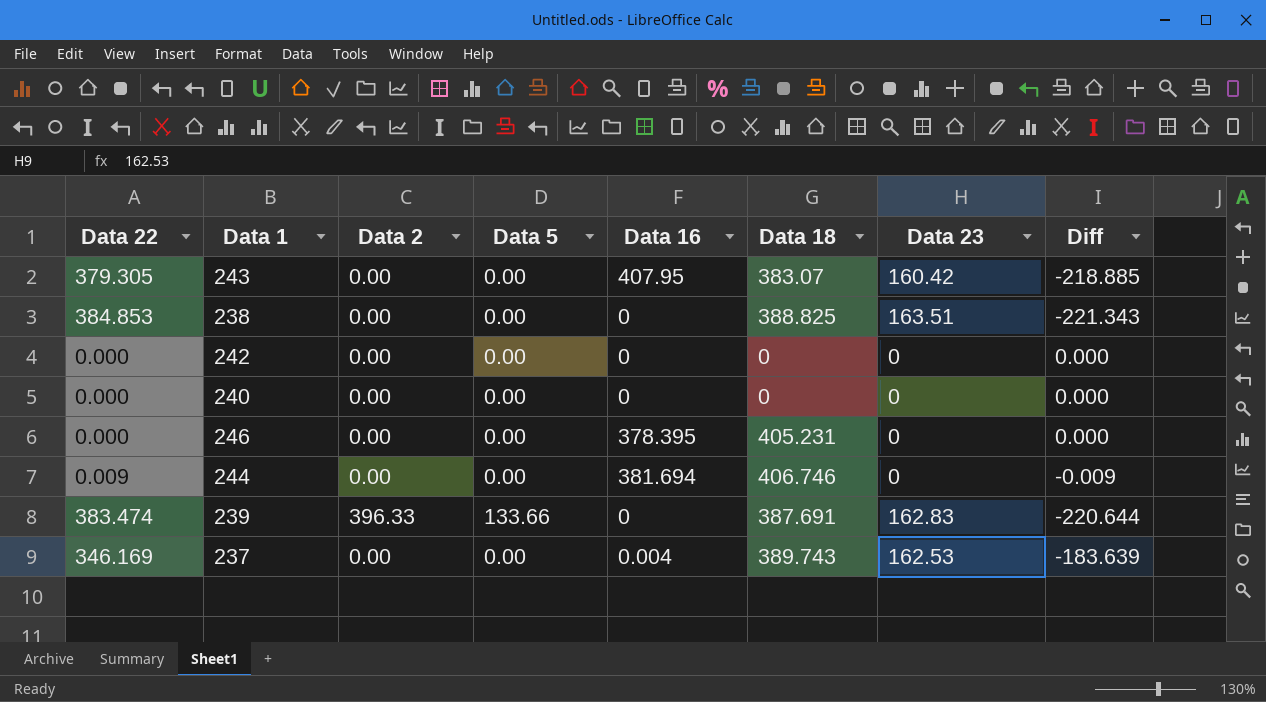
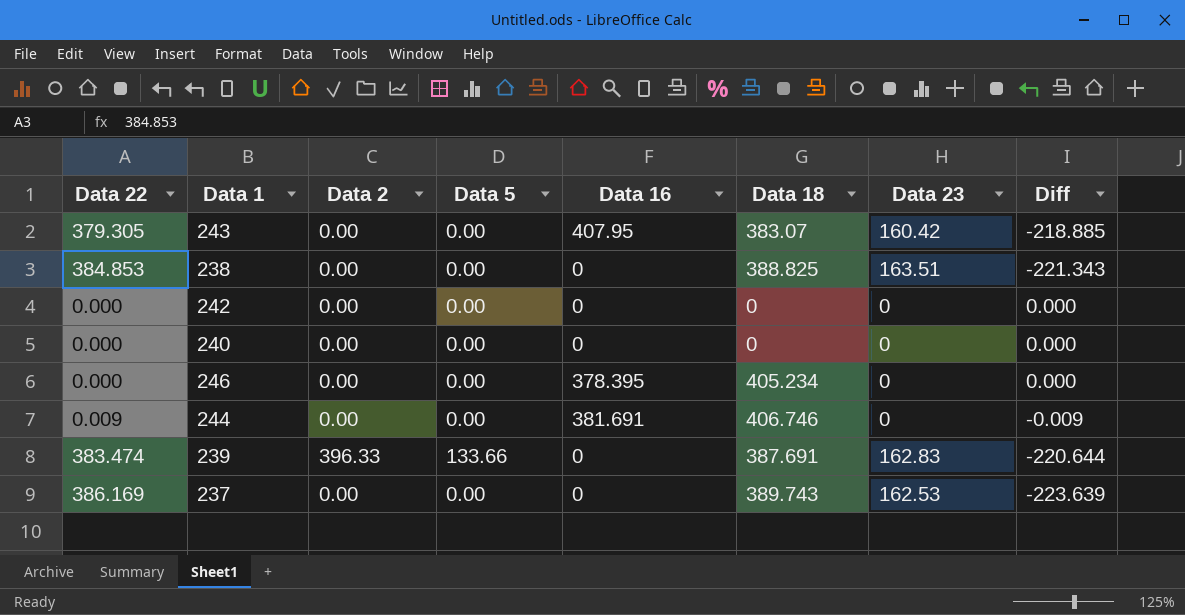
246 | Data 18: 405.231 -> 405.234
244 | Data 16: 381.694 -> 381.691
237 | Data 22: 346.169 -> 386.169
237 | Data 16: 0.004 -> 0
237 | Diff: -183.639 -> -223.639

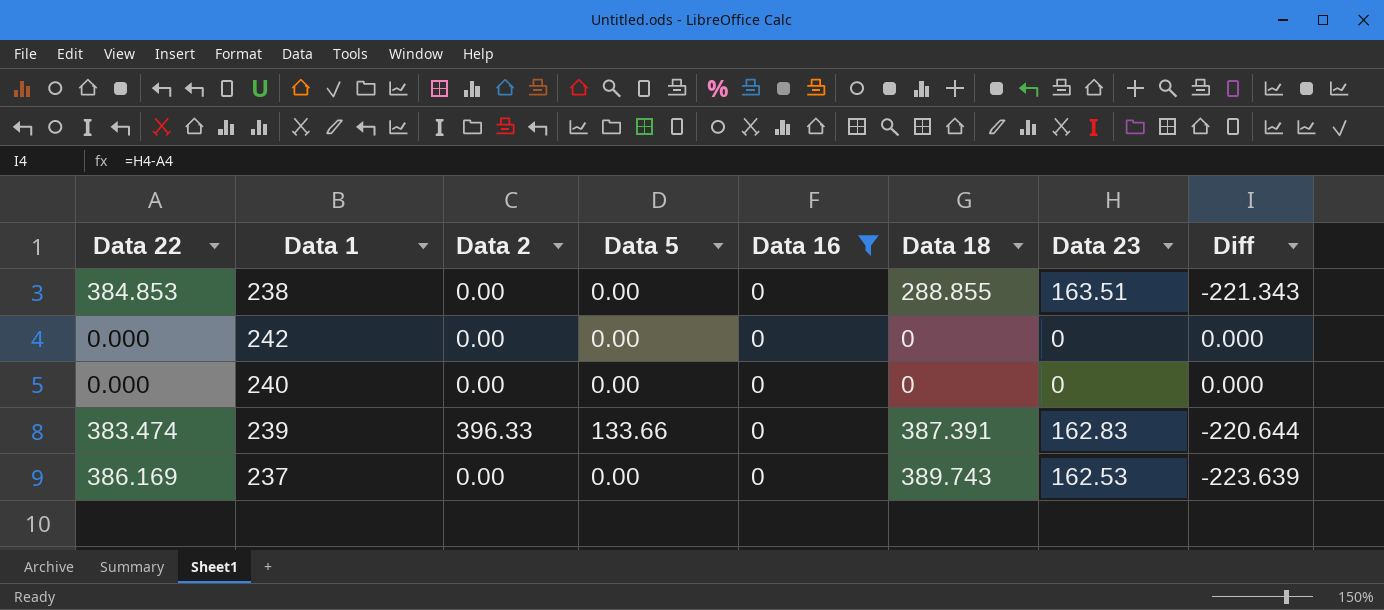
filter: none -> Data 16 = 0
238 | Data 18: 388.825 -> 288.855
239 | Data 18: 387.691 -> 387.391

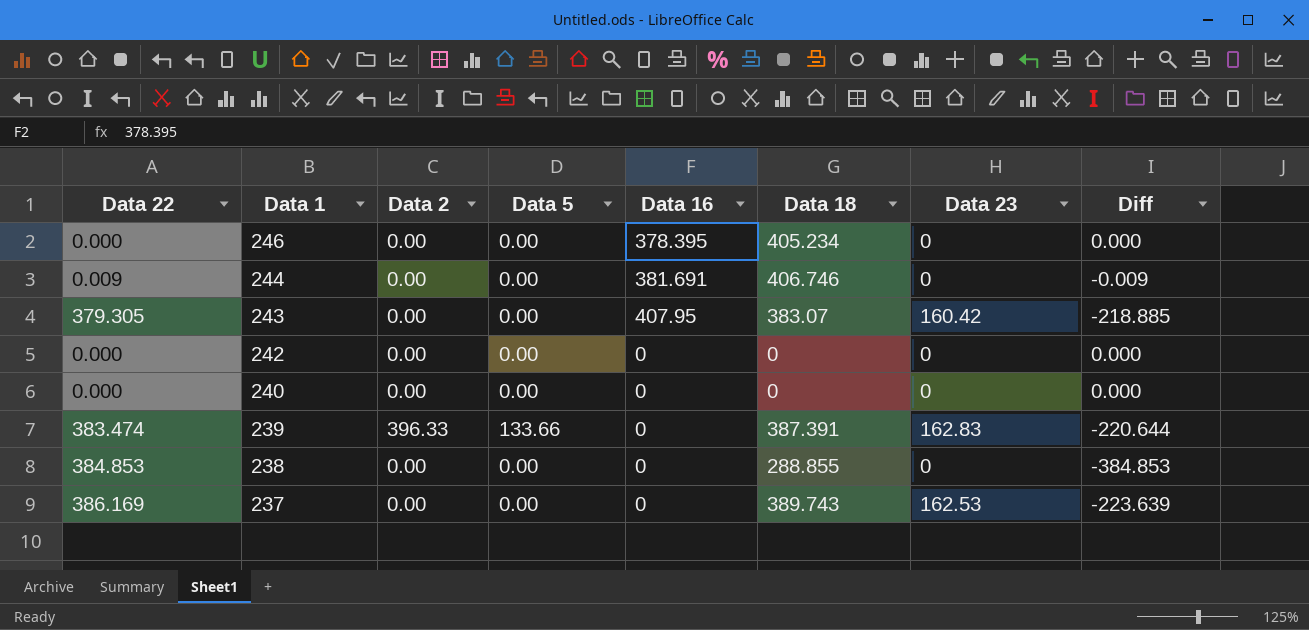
filter: Data 16 = 0 -> none
row order: none -> Data 1 descending
238 | Data 23: 163.51 -> 0
238 | Diff: -221.343 -> -384.853

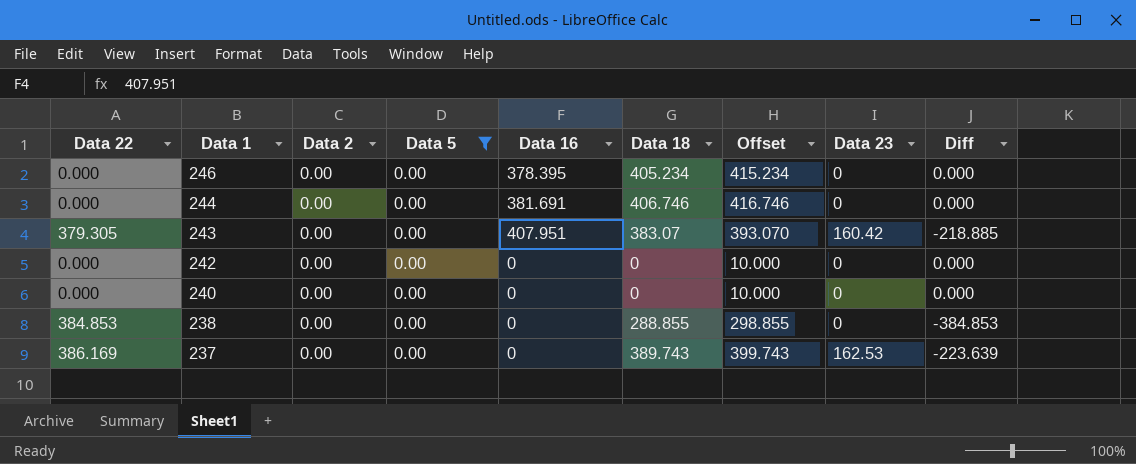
filter: none -> Data 5 = 0.00
column Offset | formula: none -> [Data 18] + 10
244 | Data 22: 0.009 -> 0.000
244 | Diff: -0.009 -> 0.000
243 | Data 16: 407.95 -> 407.951

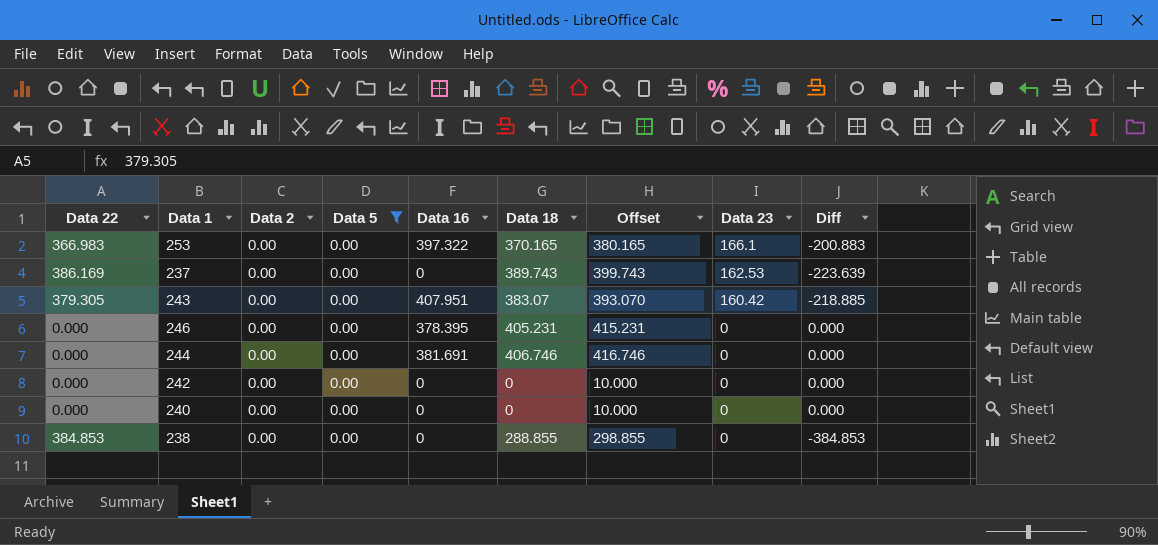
row order: Data 1 descending -> Data 23 descending
row 253: none -> 366.983 | 0.00 | 0.00 | 397.322 | 370.165 | 380.165 | 166.1 | -200.883
246 | Data 18: 405.234 -> 405.231
246 | Offset: 415.234 -> 415.231

